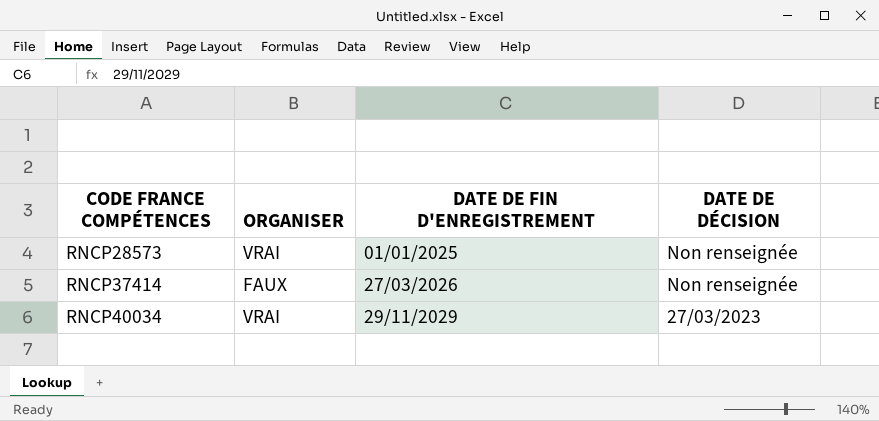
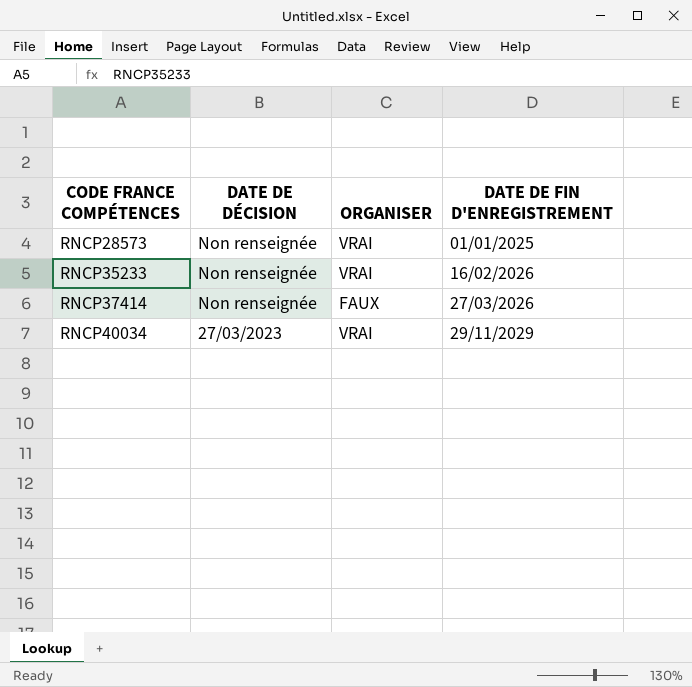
column DATE DE DÉCISION | position: 4 -> 2
row RNCP35233: none -> Non renseignée | VRAI | 16/02/2026

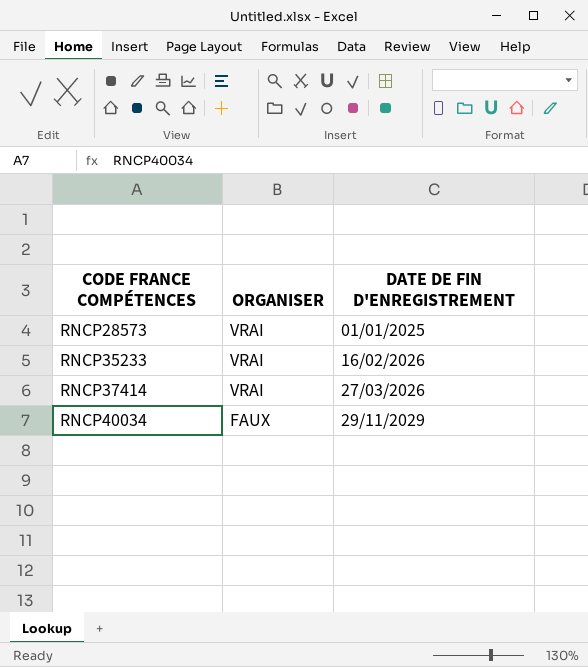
column DATE DE DÉCISION | position: 2 -> none
RNCP37414 | ORGANISER: FAUX -> VRAI
RNCP40034 | ORGANISER: VRAI -> FAUX

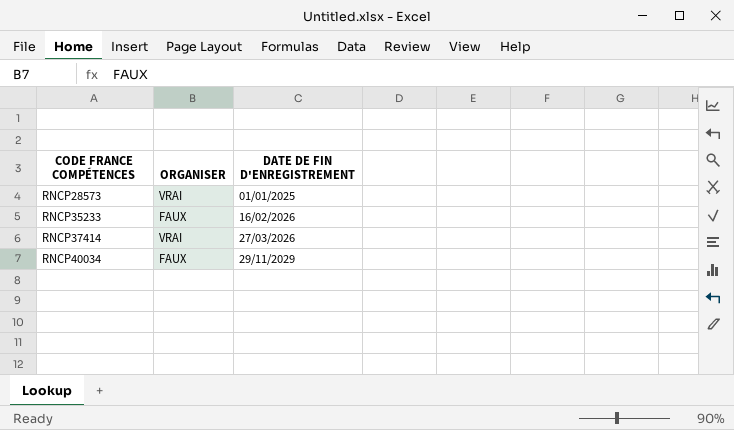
RNCP35233 | ORGANISER: VRAI -> FAUX

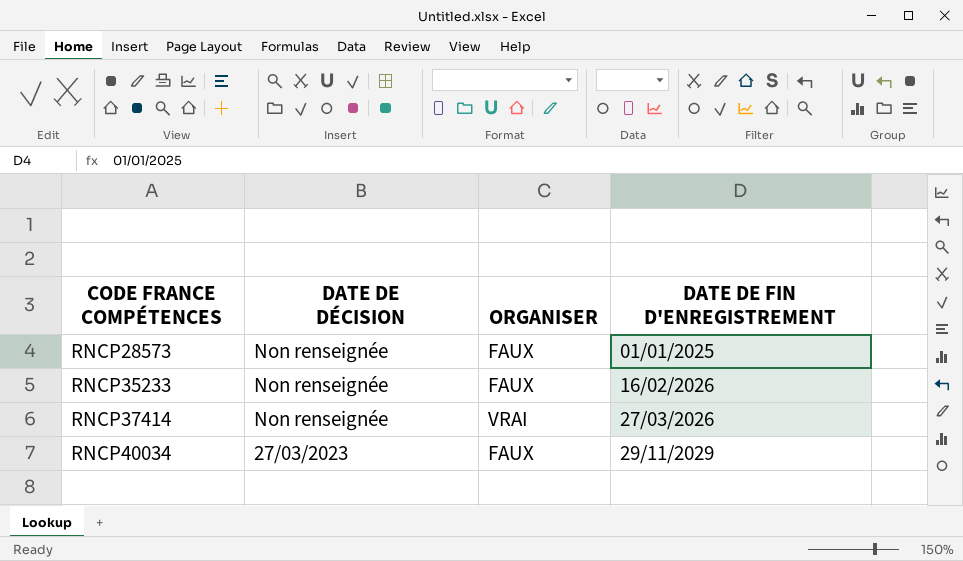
column DATE DE DÉCISION | position: none -> 2
RNCP28573 | ORGANISER: VRAI -> FAUX

